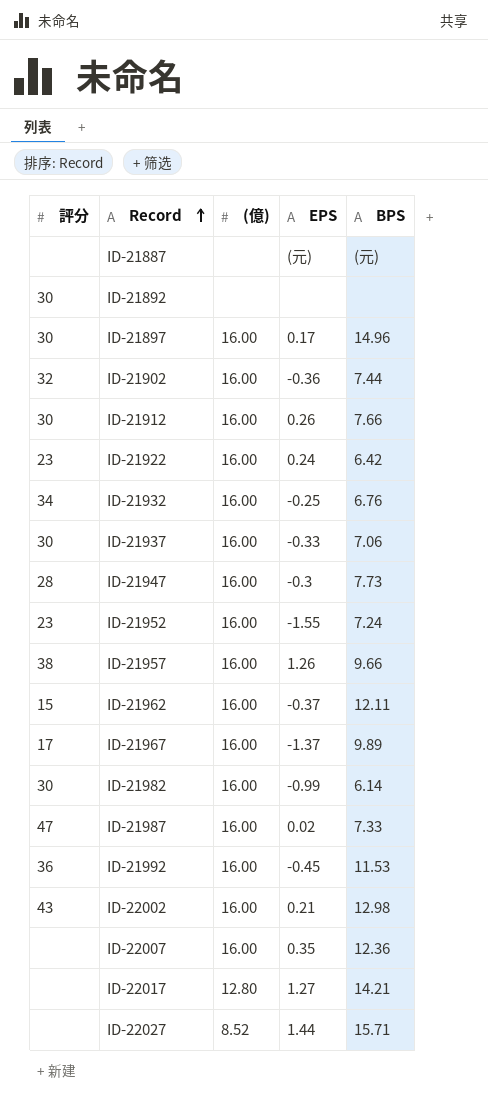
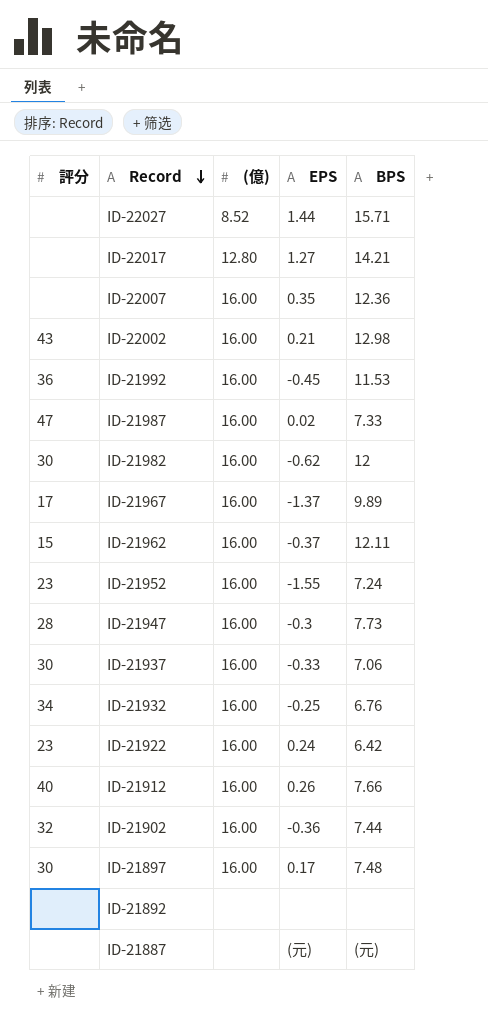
row order: Record ascending -> Record descending
row ID-21957: 38 | 16.00 | 1.26 | 9.66 -> none
ID-21982 | EPS: -0.99 -> -0.62
ID-21982 | BPS: 6.14 -> 12
ID-21912 | 評分: 30 -> 40
ID-21897 | BPS: 14.96 -> 7.48
ID-21892 | 評分: 30 -> none

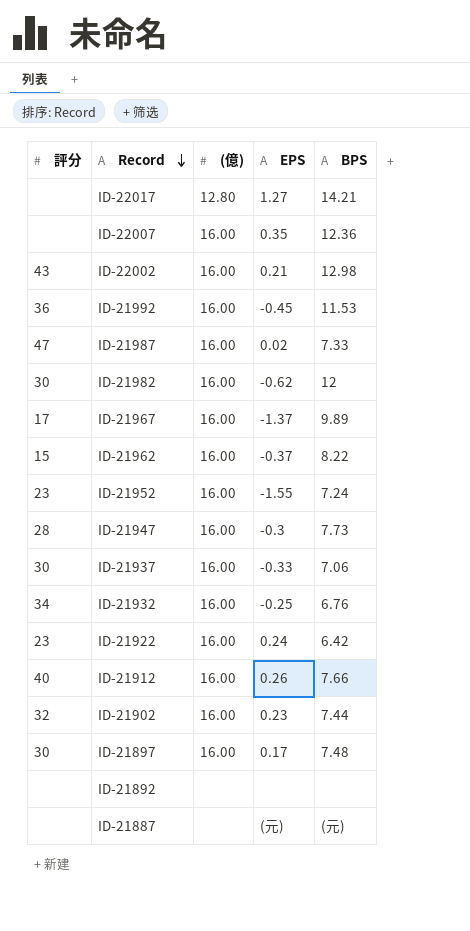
row ID-22027: none | 8.52 | 1.44 | 15.71 -> none
ID-21962 | BPS: 12.11 -> 8.22
ID-21902 | EPS: -0.36 -> 0.23

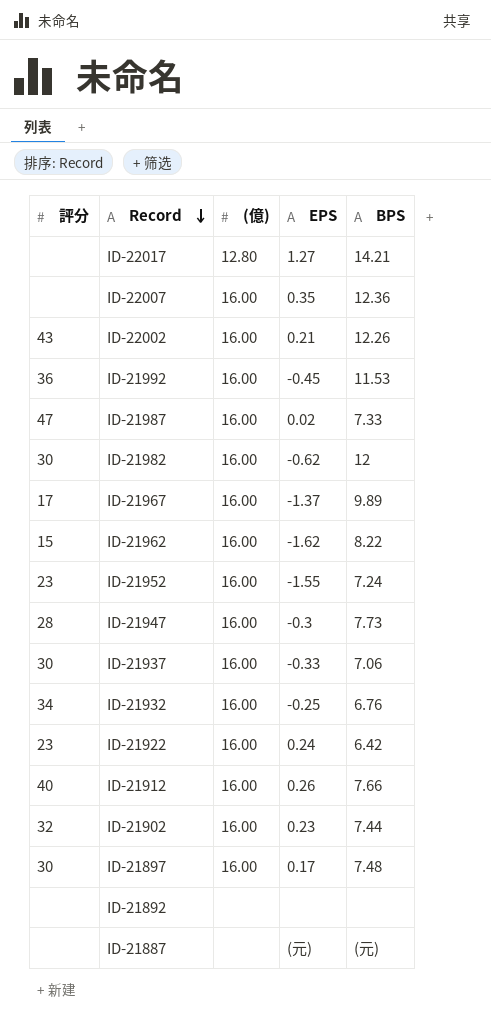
ID-22002 | BPS: 12.98 -> 12.26
ID-21962 | EPS: -0.37 -> -1.62

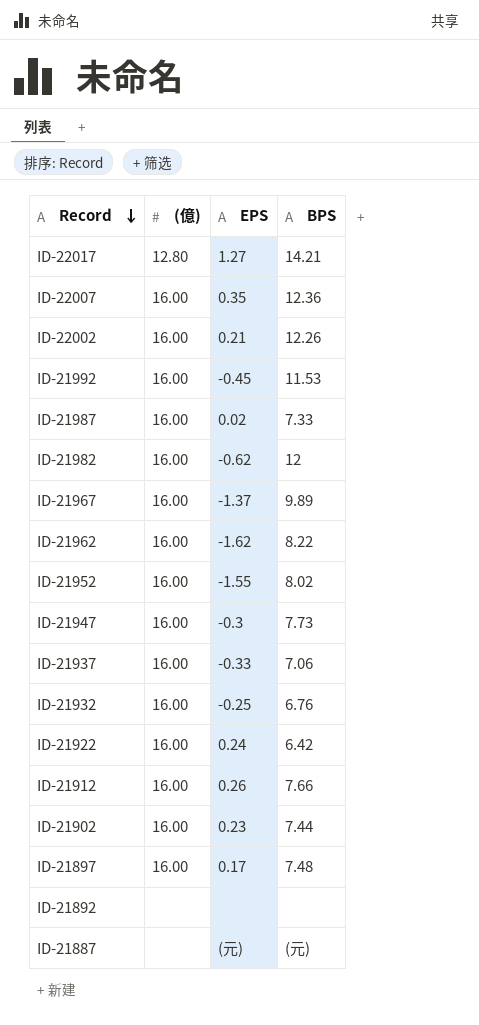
column 評分 | position: 1 -> none
ID-21952 | BPS: 7.24 -> 8.02

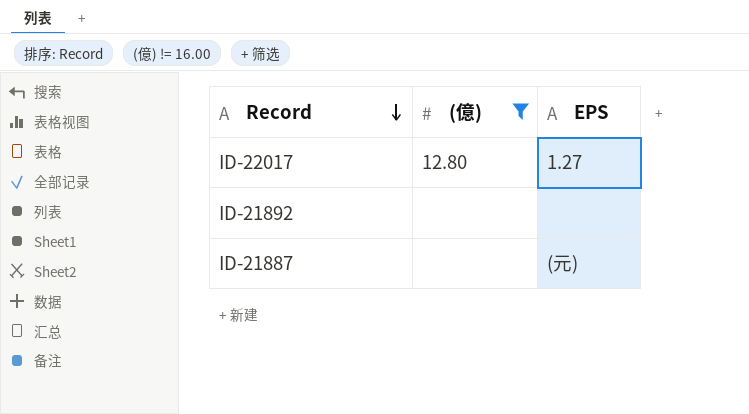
filter: none -> (億) != 16.00
column BPS | position: 4 -> none

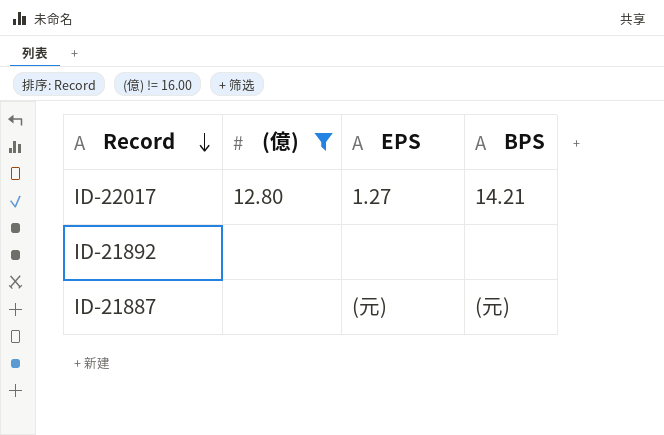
column BPS | position: none -> 4

